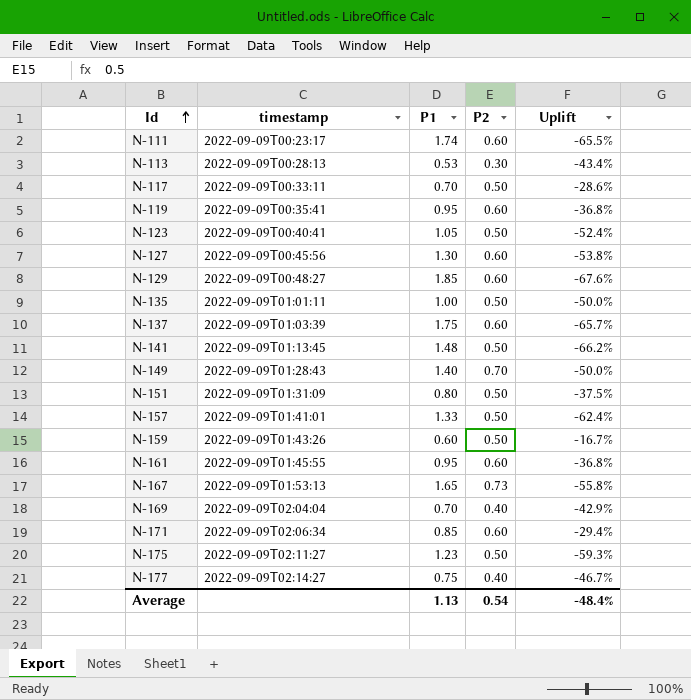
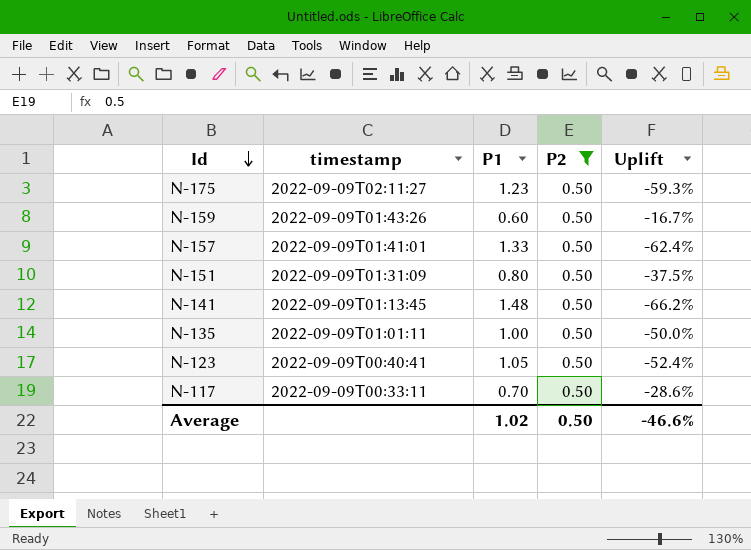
filter: none -> P2 = 0.50
row order: Id ascending -> Id descending
Average | P1: 1.13 -> 1.02
Average | P2: 0.54 -> 0.50
Average | Uplift: -48.4% -> -46.6%

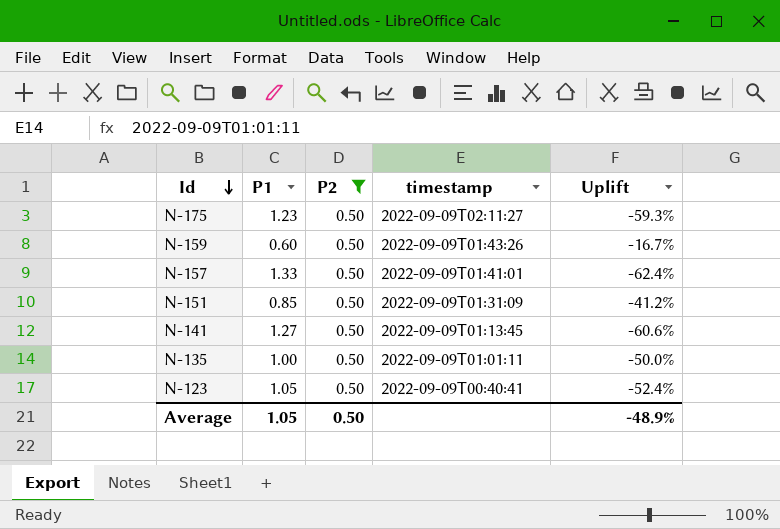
column timestamp | position: 2 -> 4
row N-117: 2022-09-09T00:33:11 | 0.70 | 0.50 | -28.6% -> none
N-151 | P1: 0.80 -> 0.85
N-151 | Uplift: -37.5% -> -41.2%
N-141 | P1: 1.48 -> 1.27
N-141 | Uplift: -66.2% -> -60.6%
Average | P1: 1.02 -> 1.05
Average | Uplift: -46.6% -> -48.9%

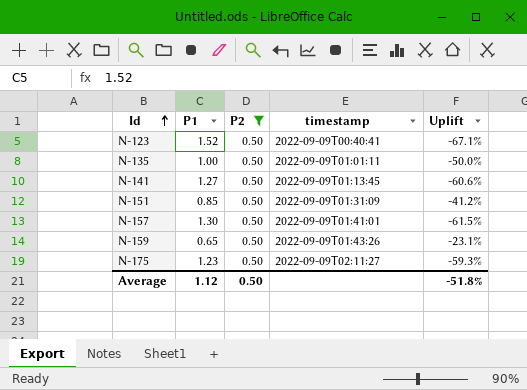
row order: Id descending -> Id ascending
N-123 | P1: 1.05 -> 1.52
N-123 | Uplift: -52.4% -> -67.1%
N-157 | P1: 1.33 -> 1.30
N-157 | Uplift: -62.4% -> -61.5%
N-159 | P1: 0.60 -> 0.65
N-159 | Uplift: -16.7% -> -23.1%
Average | P1: 1.05 -> 1.12
Average | Uplift: -48.9% -> -51.8%

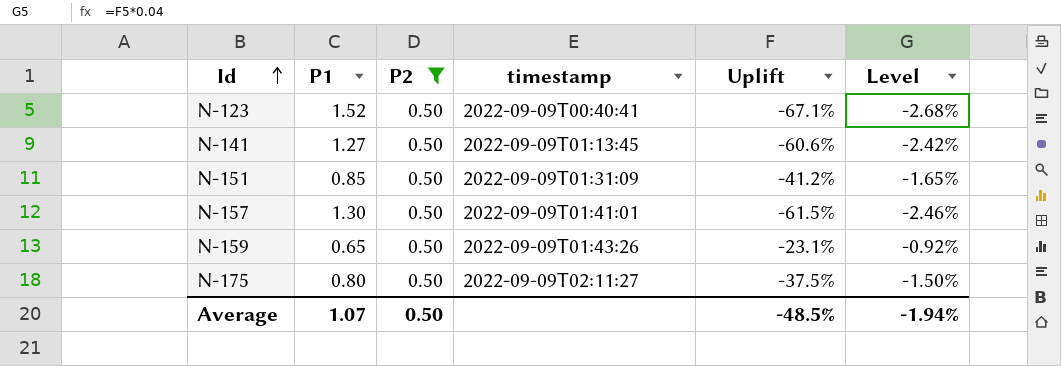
column Level | formula: none -> [Uplift] * 0.04
row N-135: 1.00 | 0.50 | 2022-09-09T01:01:11 | -50.0% -> none
N-175 | P1: 1.23 -> 0.80
N-175 | Uplift: -59.3% -> -37.5%
Average | P1: 1.12 -> 1.07
Average | Uplift: -51.8% -> -48.5%

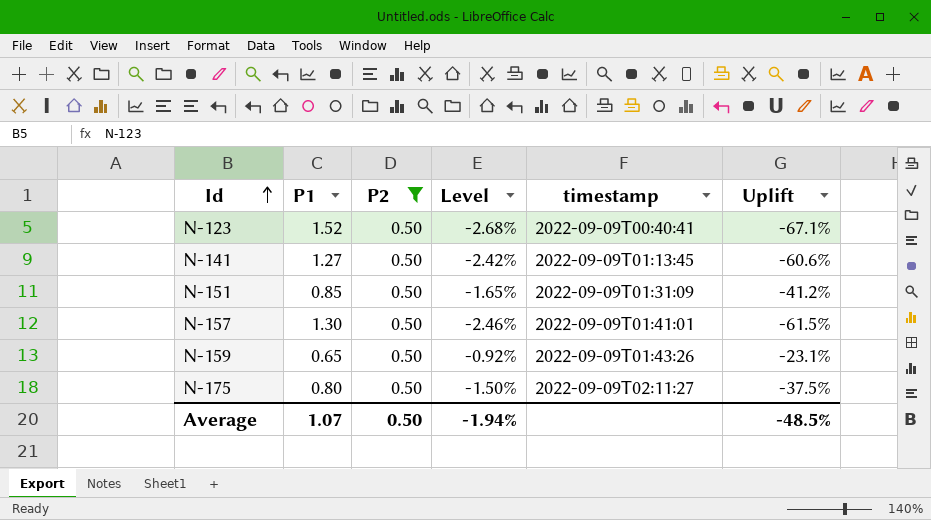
column Level | position: 6 -> 4

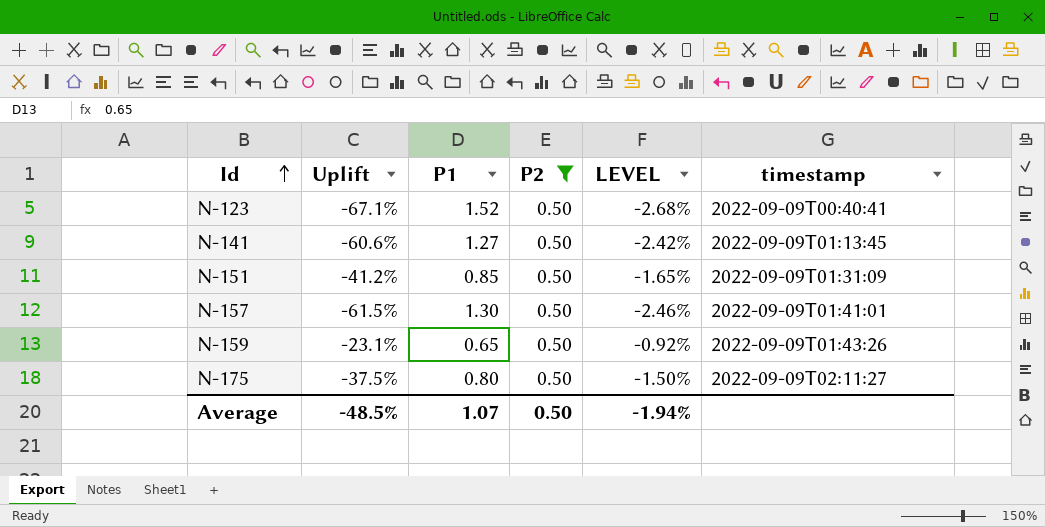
column Uplift | position: 6 -> 2
column name: Level -> LEVEL

